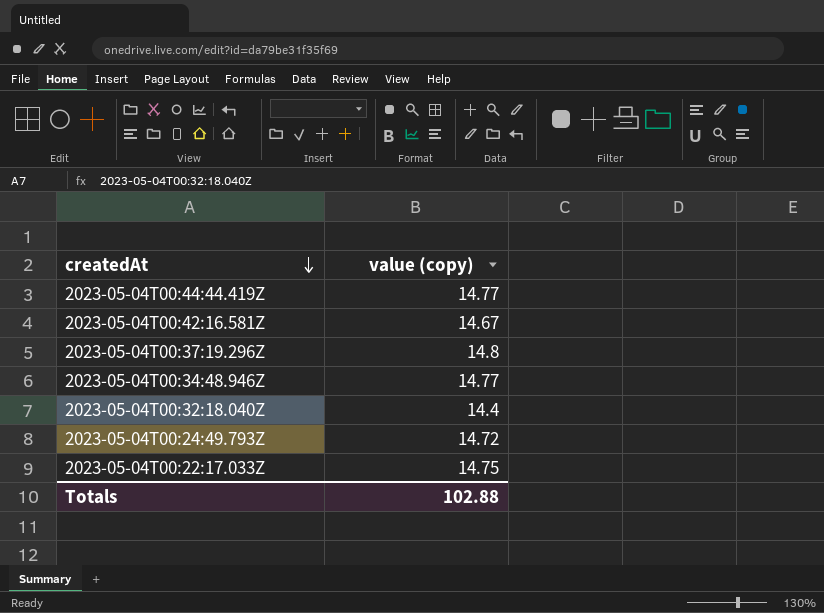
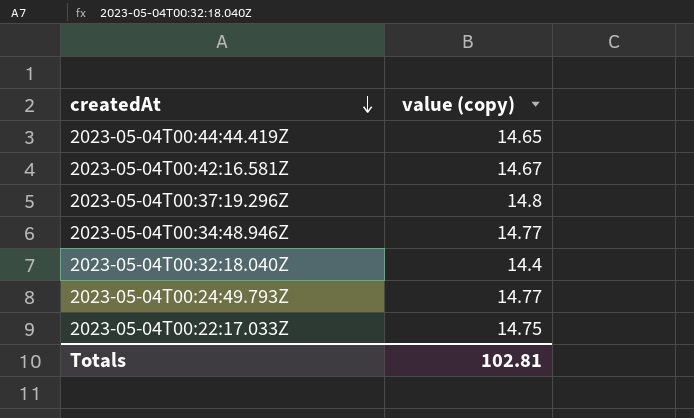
2023-05-04T00:44:44.419Z | value (copy): 14.77 -> 14.65
2023-05-04T00:24:49.793Z | value (copy): 14.72 -> 14.77
Totals | value (copy): 102.88 -> 102.81

